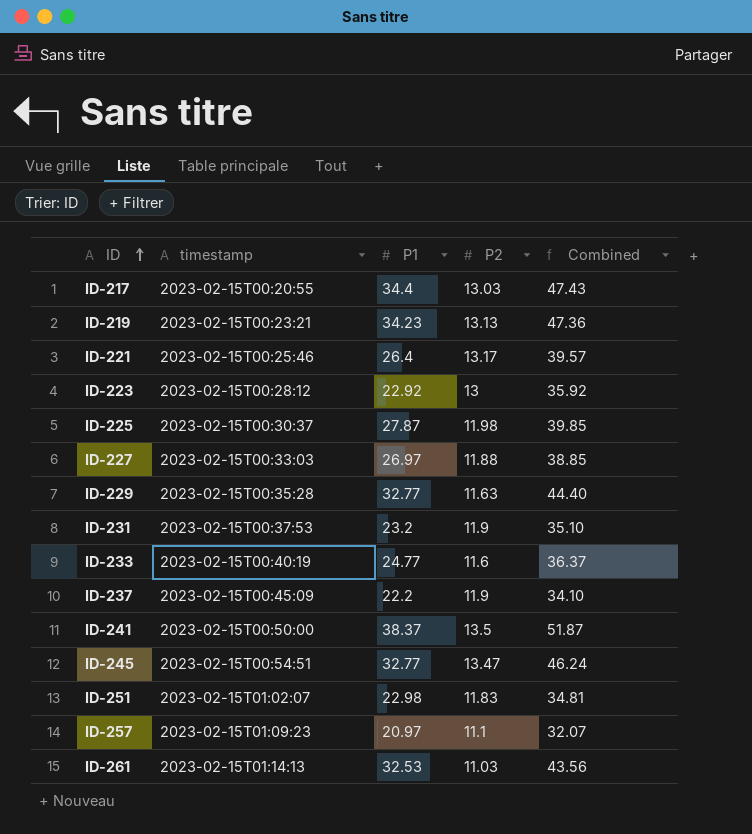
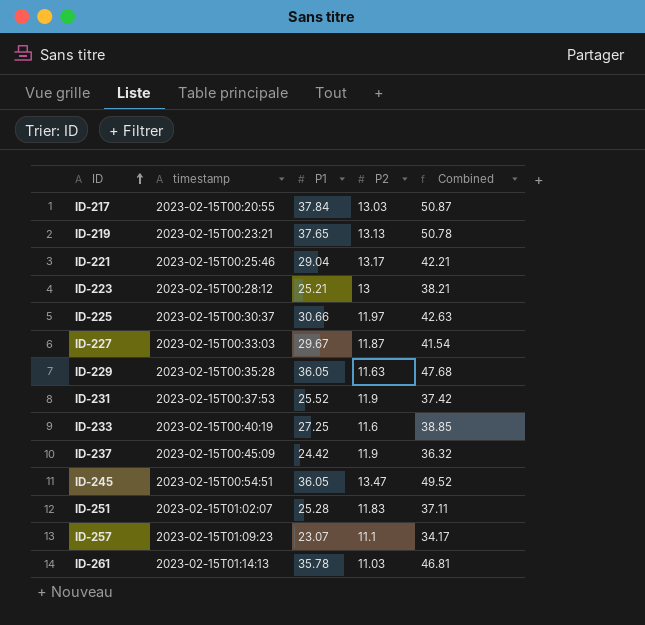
row ID-241: 2023-02-15T00:50:00 | 38.37 | 13.5 | 51.87 -> none
ID-217 | P1: 34.4 -> 37.84
ID-217 | Combined: 47.43 -> 50.87
ID-219 | P1: 34.23 -> 37.65
ID-219 | Combined: 47.36 -> 50.78
ID-221 | P1: 26.4 -> 29.04
ID-221 | Combined: 39.57 -> 42.21
ID-223 | P1: 22.92 -> 25.21
ID-223 | Combined: 35.92 -> 38.21
ID-225 | P1: 27.87 -> 30.66
ID-225 | P2: 11.98 -> 11.97
ID-225 | Combined: 39.85 -> 42.63
ID-227 | P1: 26.97 -> 29.67
ID-227 | P2: 11.88 -> 11.87
ID-227 | Combined: 38.85 -> 41.54
ID-229 | P1: 32.77 -> 36.05
ID-229 | Combined: 44.40 -> 47.68
ID-231 | P1: 23.2 -> 25.52
ID-231 | Combined: 35.10 -> 37.42
ID-233 | P1: 24.77 -> 27.25
ID-233 | Combined: 36.37 -> 38.85
ID-237 | P1: 22.2 -> 24.42
ID-237 | Combined: 34.10 -> 36.32
ID-245 | P1: 32.77 -> 36.05
ID-245 | Combined: 46.24 -> 49.52
ID-251 | P1: 22.98 -> 25.28
ID-251 | Combined: 34.81 -> 37.11
ID-257 | P1: 20.97 -> 23.07
ID-257 | Combined: 32.07 -> 34.17
ID-261 | P1: 32.53 -> 35.78
ID-261 | Combined: 43.56 -> 46.81

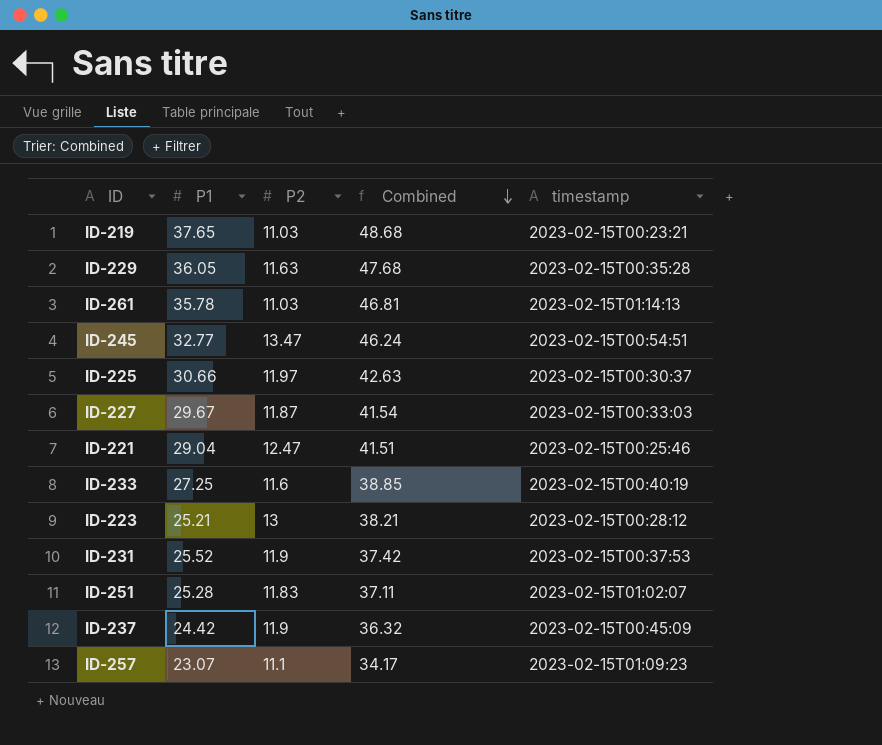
row order: ID ascending -> Combined descending
column timestamp | position: 2 -> 5
row ID-217: 2023-02-15T00:20:55 | 37.84 | 13.03 | 50.87 -> none
ID-219 | P2: 13.13 -> 11.03
ID-219 | Combined: 50.78 -> 48.68
ID-245 | P1: 36.05 -> 32.77
ID-245 | Combined: 49.52 -> 46.24
ID-221 | P2: 13.17 -> 12.47
ID-221 | Combined: 42.21 -> 41.51

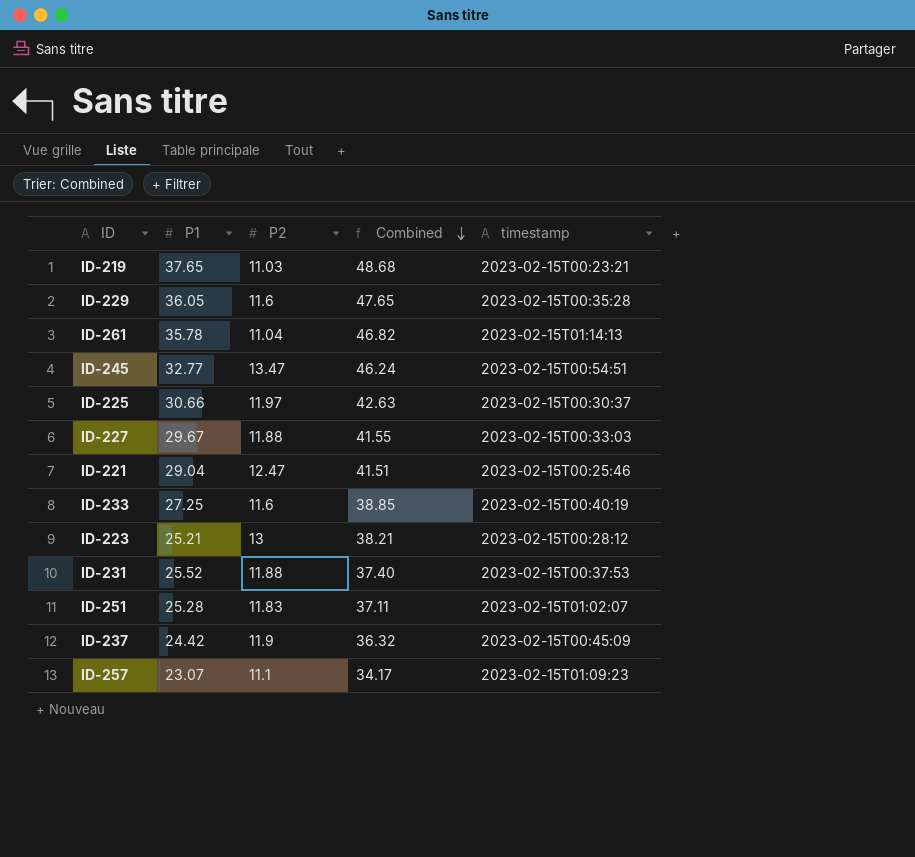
ID-229 | P2: 11.63 -> 11.6
ID-229 | Combined: 47.68 -> 47.65
ID-261 | P2: 11.03 -> 11.04
ID-261 | Combined: 46.81 -> 46.82
ID-227 | P2: 11.87 -> 11.88
ID-227 | Combined: 41.54 -> 41.55
ID-231 | P2: 11.9 -> 11.88
ID-231 | Combined: 37.42 -> 37.40

